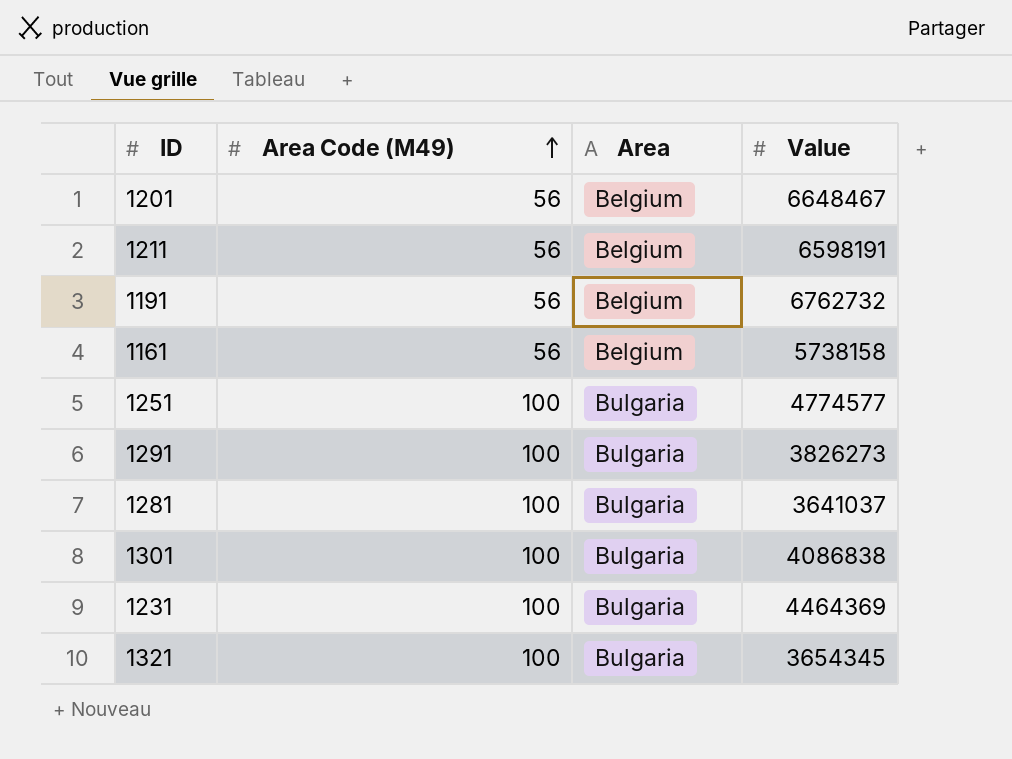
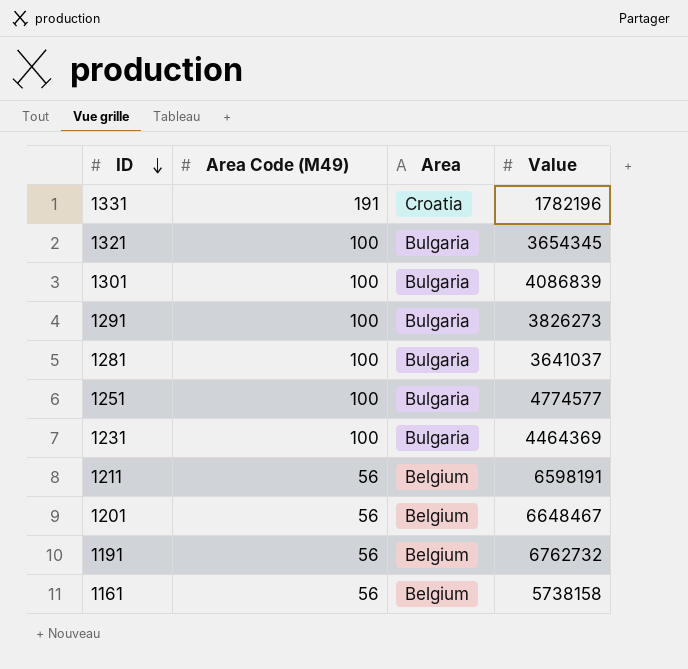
row order: Area Code (M49) ascending -> ID descending
row 1331: none -> 191 | Croatia | 1782196
1301 | Value: 4086838 -> 4086839

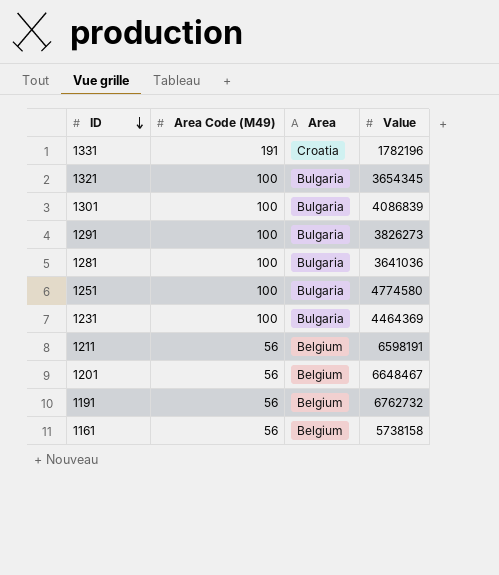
1281 | Value: 3641037 -> 3641036
1251 | Value: 4774577 -> 4774580

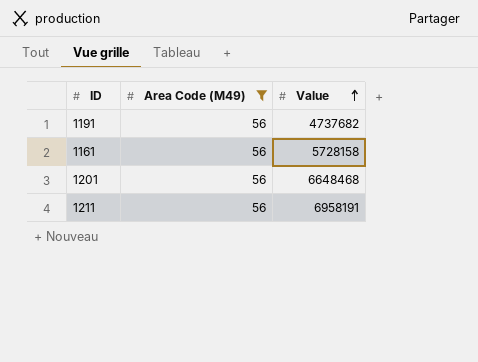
filter: none -> Area Code (M49) = 56
row order: ID descending -> Value ascending
column Area | position: 3 -> none
1191 | Value: 6762732 -> 4737682
1161 | Value: 5738158 -> 5728158
1201 | Value: 6648467 -> 6648468
1211 | Value: 6598191 -> 6958191

